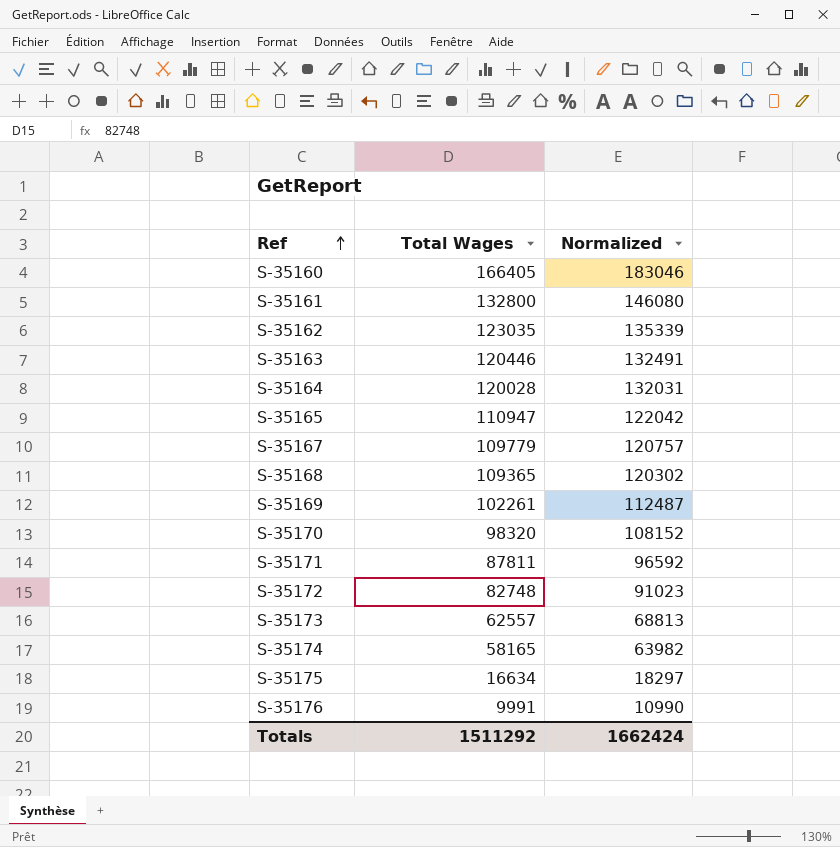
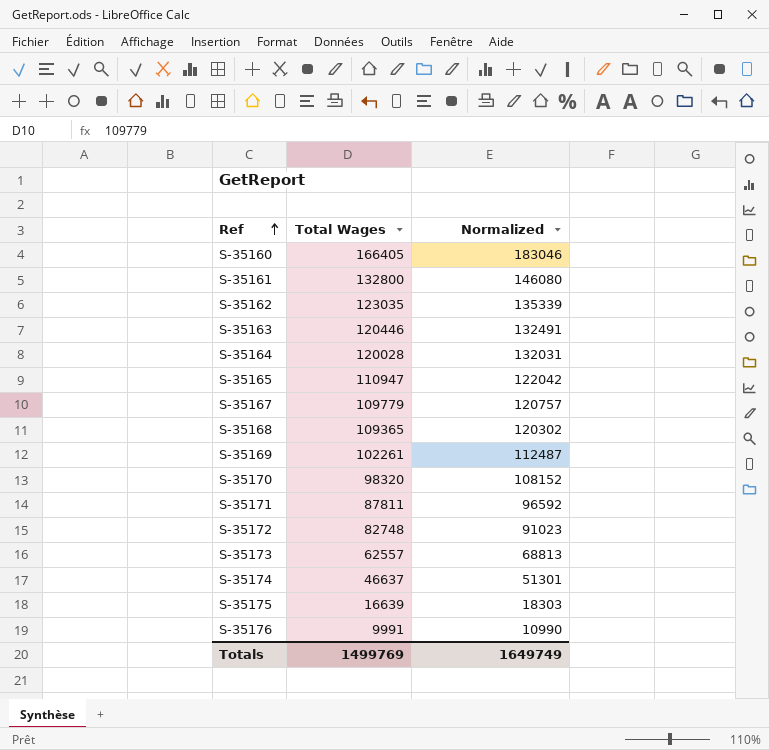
S-35174 | Total Wages: 58165 -> 46637
S-35174 | Normalized: 63982 -> 51301
S-35175 | Total Wages: 16634 -> 16639
S-35175 | Normalized: 18297 -> 18303
Totals | Total Wages: 1511292 -> 1499769
Totals | Normalized: 1662424 -> 1649749

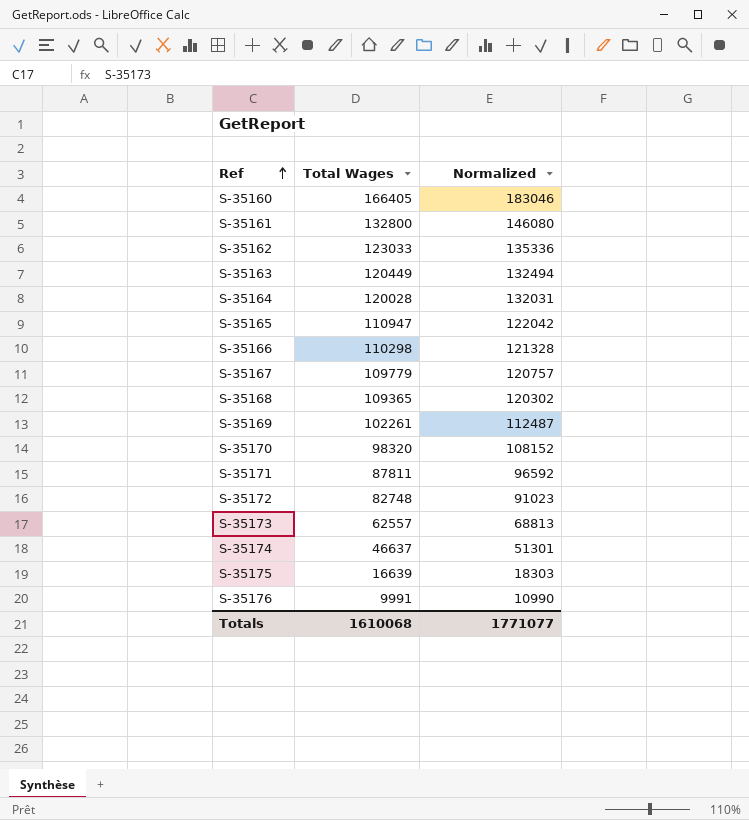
S-35162 | Total Wages: 123035 -> 123033
S-35162 | Normalized: 135339 -> 135336
S-35163 | Total Wages: 120446 -> 120449
S-35163 | Normalized: 132491 -> 132494
row S-35166: none -> 110298 | 121328
Totals | Total Wages: 1499769 -> 1610068
Totals | Normalized: 1649749 -> 1771077

